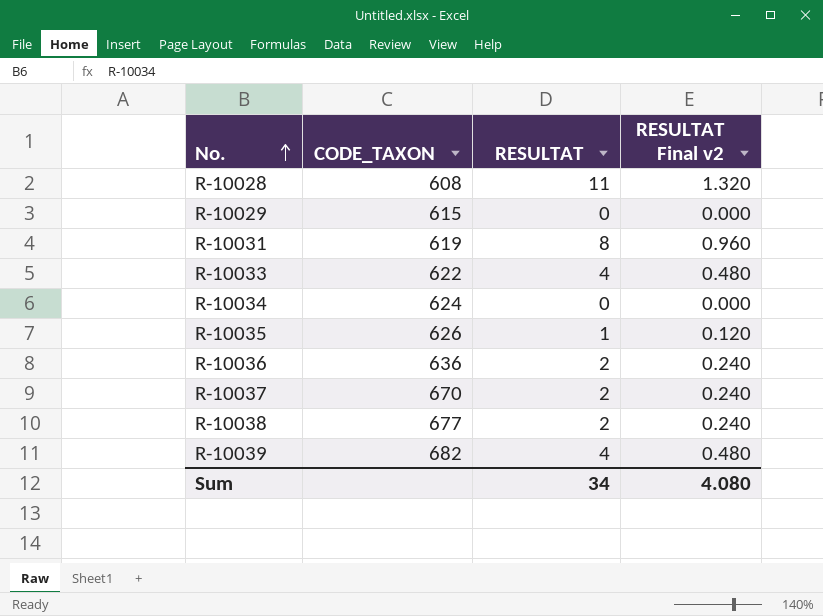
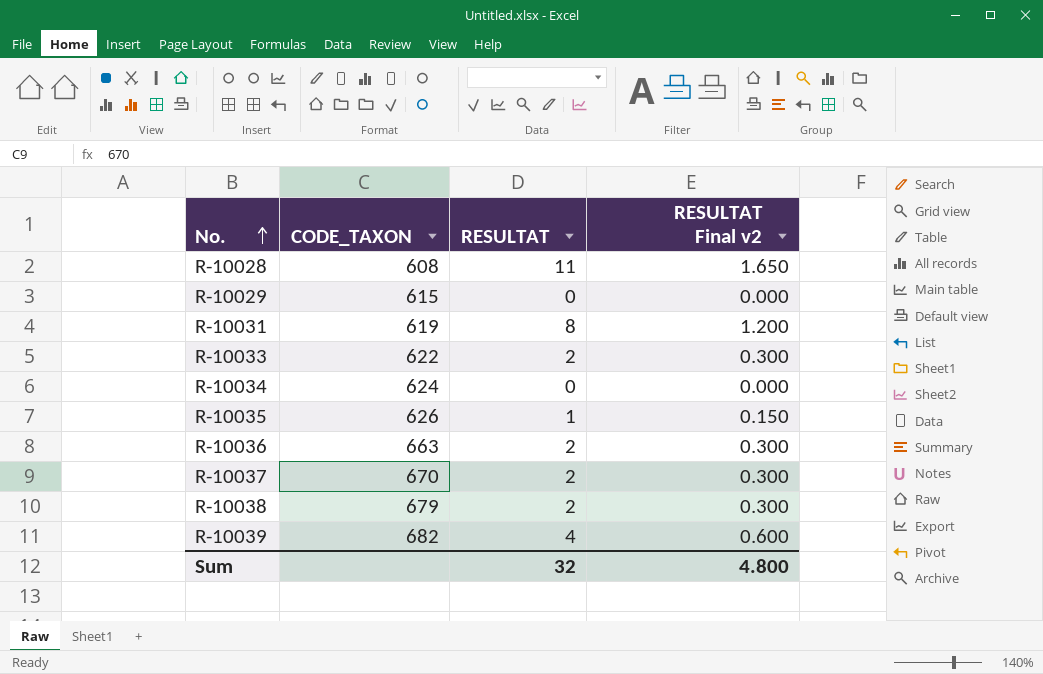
column RESULTAT Final v2 | formula: [RESULTAT] * 0.12 -> [RESULTAT] * 0.15
R-10033 | RESULTAT: 4 -> 2
R-10036 | CODE_TAXON: 636 -> 663
R-10038 | CODE_TAXON: 677 -> 679
Sum | RESULTAT: 34 -> 32
Sum | RESULTAT Final v2: 4.080 -> 4.800

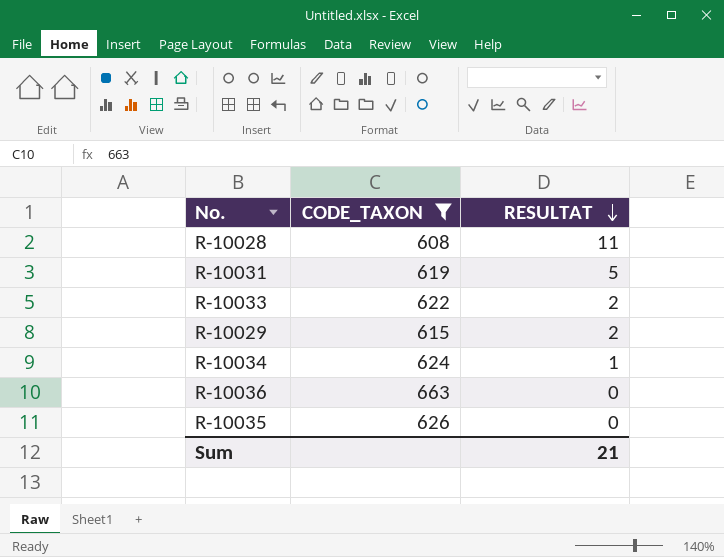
filter: none -> CODE_TAXON <= 663
row order: No. ascending -> RESULTAT descending
column RESULTAT Final v2 | formula: [RESULTAT] * 0.15 -> none
R-10031 | RESULTAT: 8 -> 5
R-10029 | RESULTAT: 0 -> 2
R-10034 | RESULTAT: 0 -> 1
R-10036 | RESULTAT: 2 -> 0
R-10035 | RESULTAT: 1 -> 0
Sum | RESULTAT: 32 -> 21

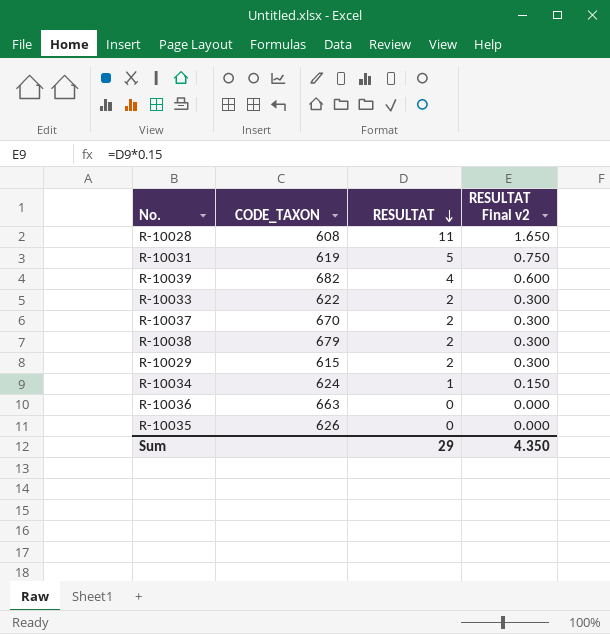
filter: CODE_TAXON <= 663 -> none
column RESULTAT Final v2 | formula: none -> [RESULTAT] * 0.15
Sum | RESULTAT: 21 -> 29

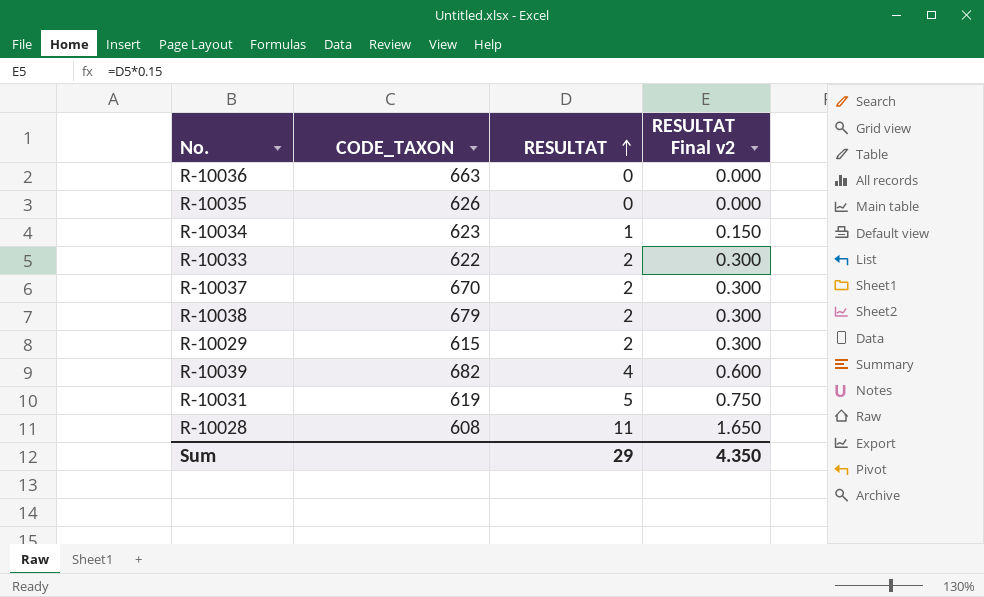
row order: RESULTAT descending -> RESULTAT ascending
R-10034 | CODE_TAXON: 624 -> 623

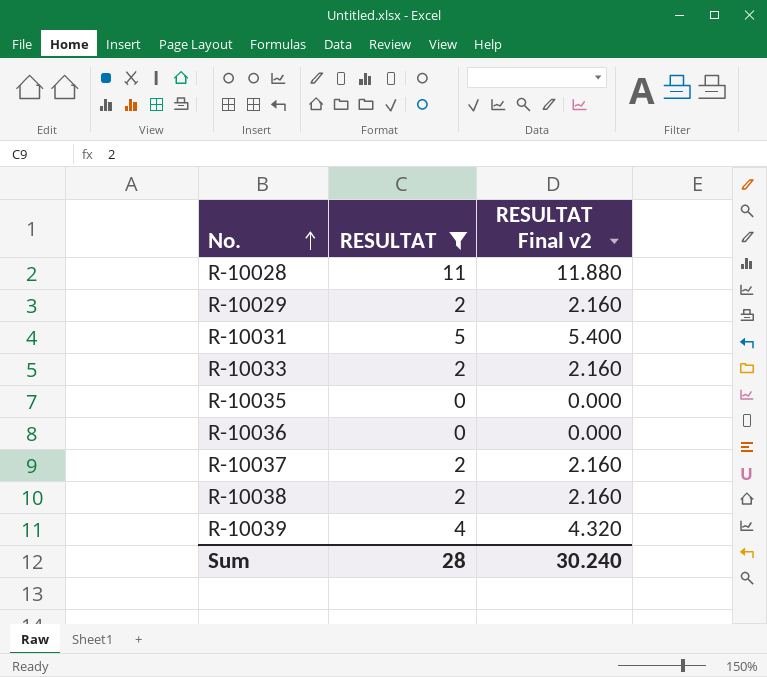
filter: none -> RESULTAT != 1
row order: RESULTAT ascending -> No. ascending
column CODE_TAXON | position: 2 -> none
column RESULTAT Final v2 | formula: [RESULTAT] * 0.15 -> [RESULTAT] * 1.08
Sum | RESULTAT: 29 -> 28
Sum | RESULTAT Final v2: 4.350 -> 30.240

